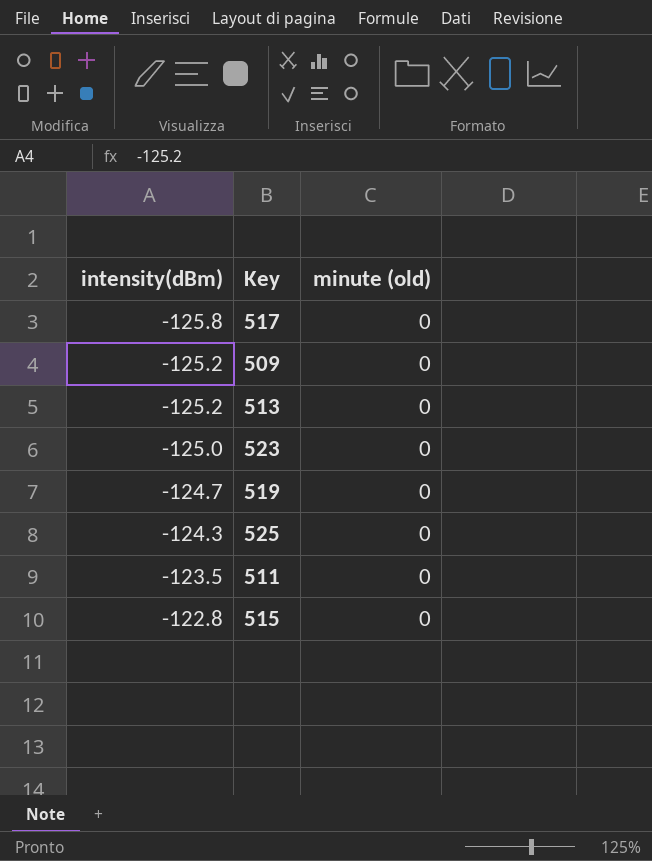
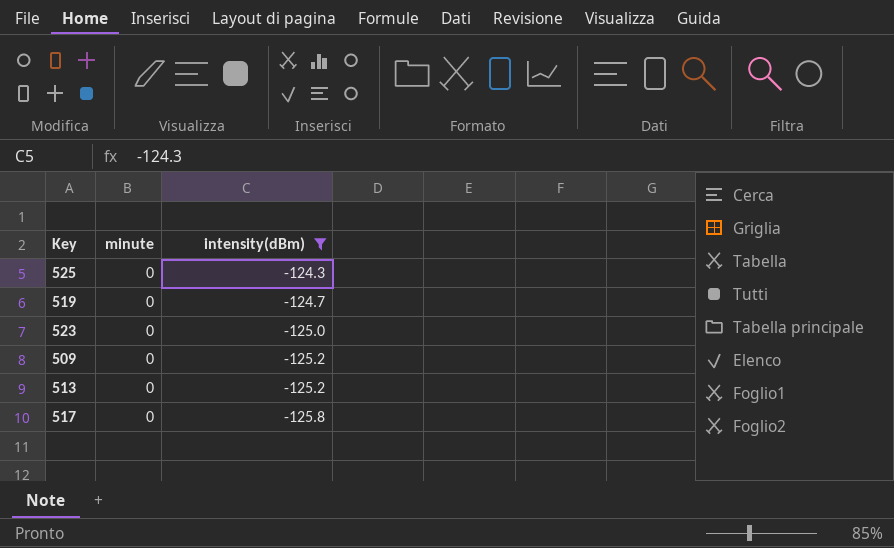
filter: none -> intensity(dBm) <= -124.3
row order: intensity(dBm) ascending -> intensity(dBm) descending
column name: minute (old) -> minute
column intensity(dBm) | position: 1 -> 3

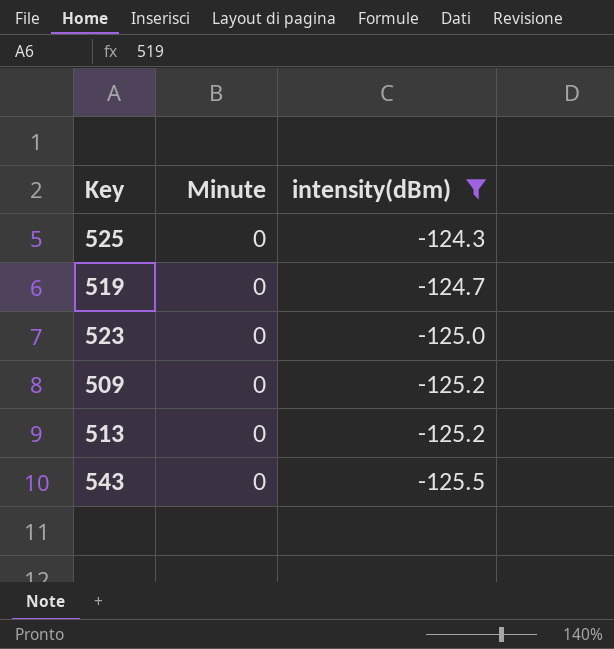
column name: minute -> Minute
row 517: 0 | -125.8 -> none
row 543: none -> 0 | -125.5

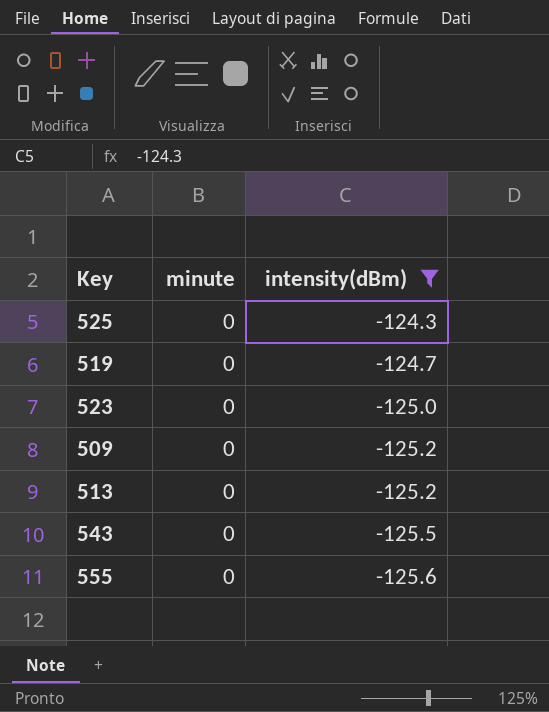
column name: Minute -> minute
row 555: none -> 0 | -125.6

